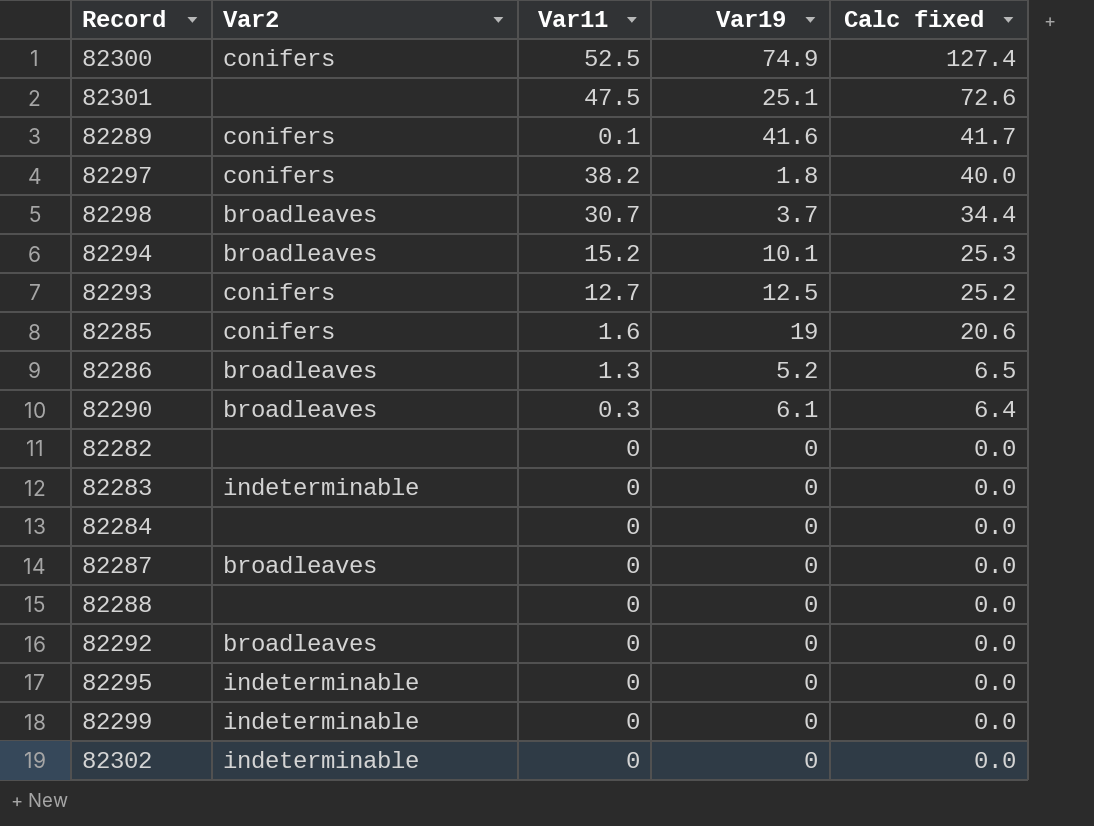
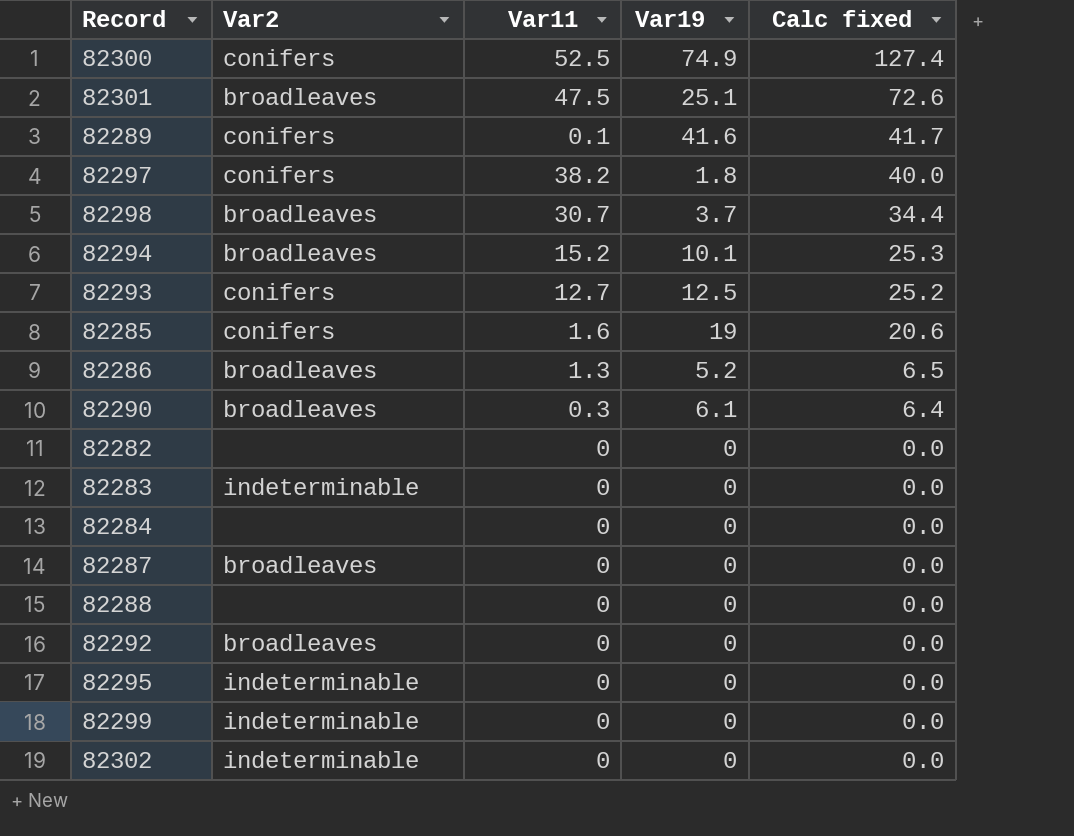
82301 | Var2: none -> broadleaves

